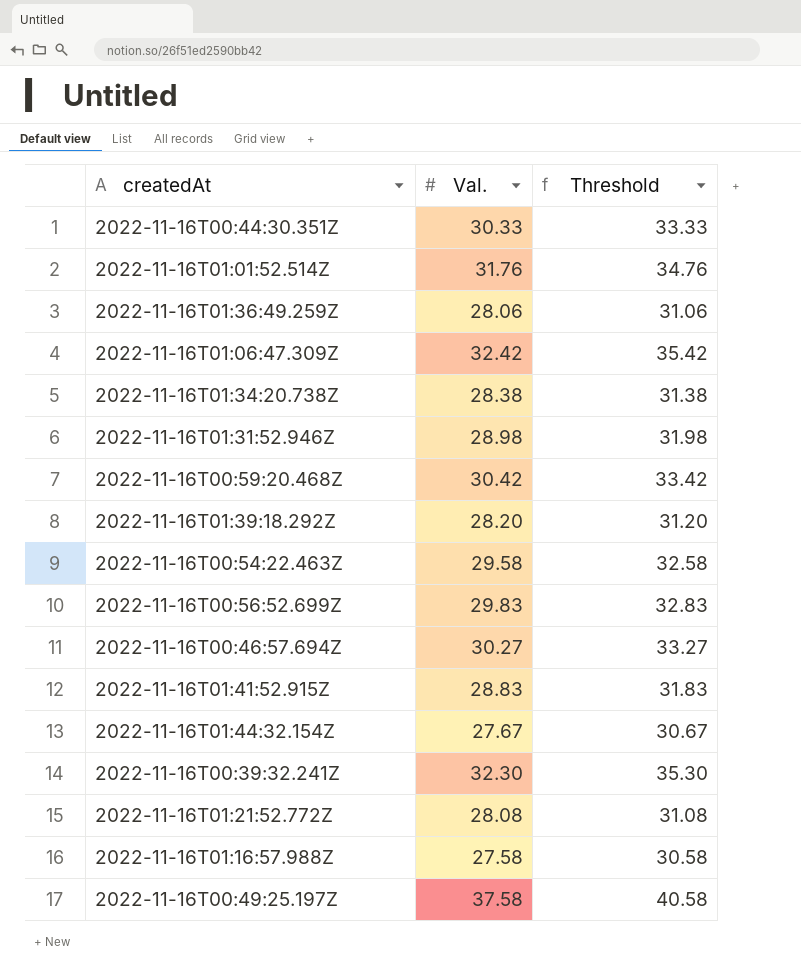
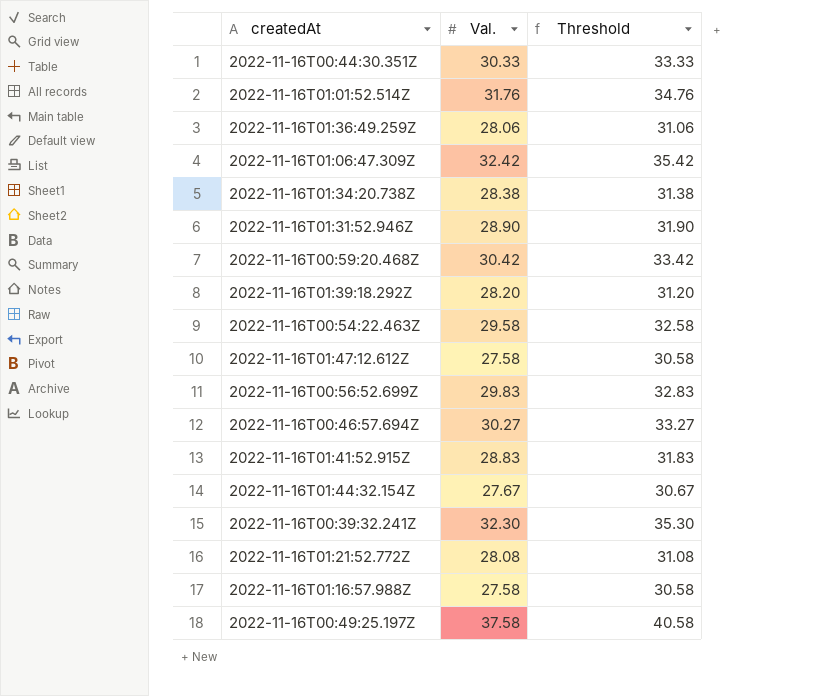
2022-11-16T01:31:52.946Z | Val.: 28.98 -> 28.90
2022-11-16T01:31:52.946Z | Threshold: 31.98 -> 31.90
row 2022-11-16T01:47:12.612Z: none -> 27.58 | 30.58

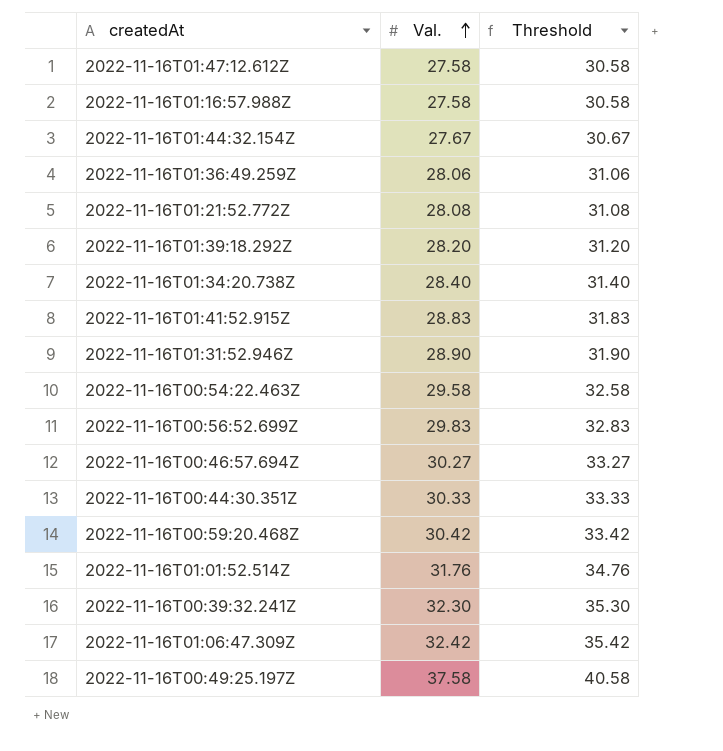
row order: none -> Val. ascending
2022-11-16T01:34:20.738Z | Val.: 28.38 -> 28.40
2022-11-16T01:34:20.738Z | Threshold: 31.38 -> 31.40

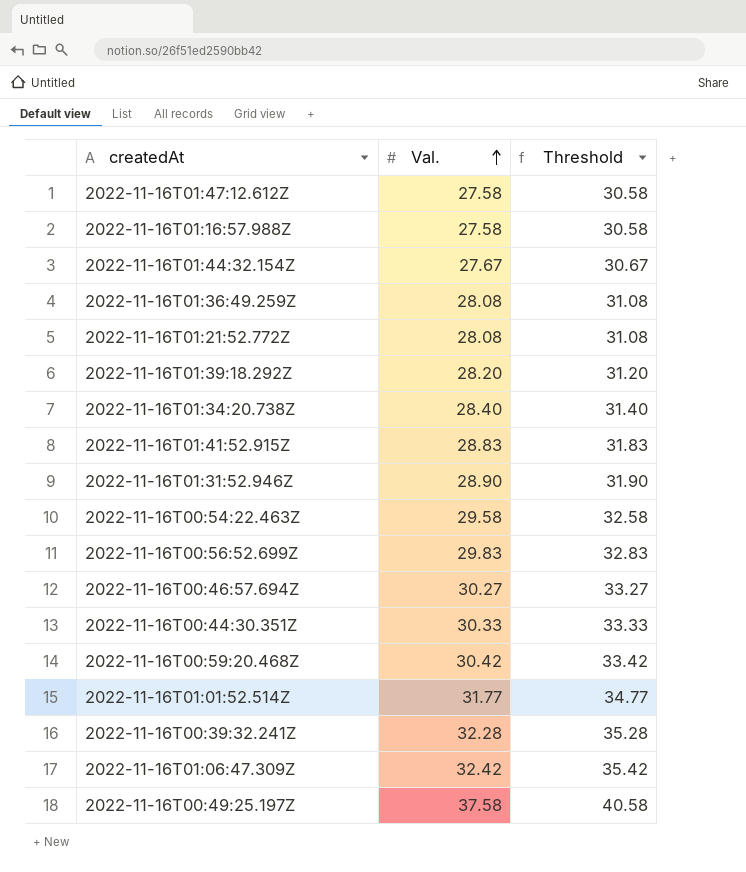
2022-11-16T01:36:49.259Z | Val.: 28.06 -> 28.08
2022-11-16T01:36:49.259Z | Threshold: 31.06 -> 31.08
2022-11-16T01:01:52.514Z | Val.: 31.76 -> 31.77
2022-11-16T01:01:52.514Z | Threshold: 34.76 -> 34.77
2022-11-16T00:39:32.241Z | Val.: 32.30 -> 32.28
2022-11-16T00:39:32.241Z | Threshold: 35.30 -> 35.28

